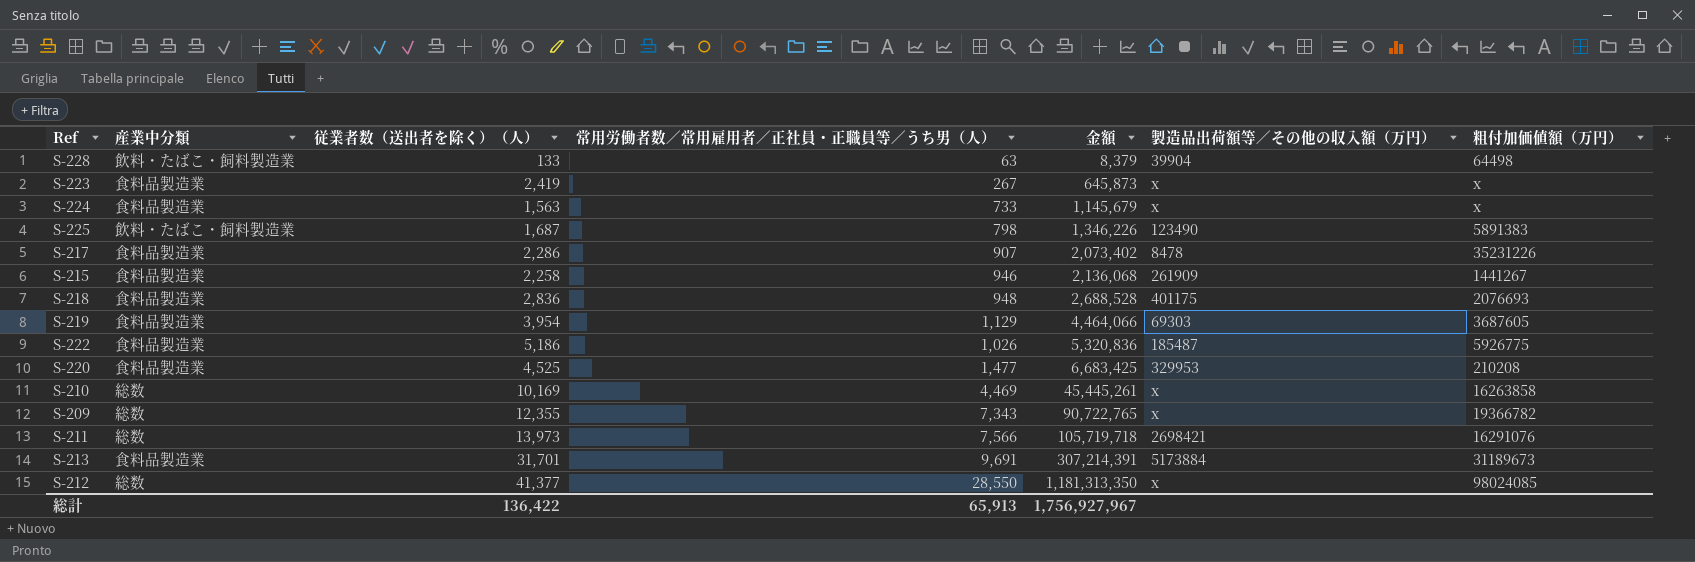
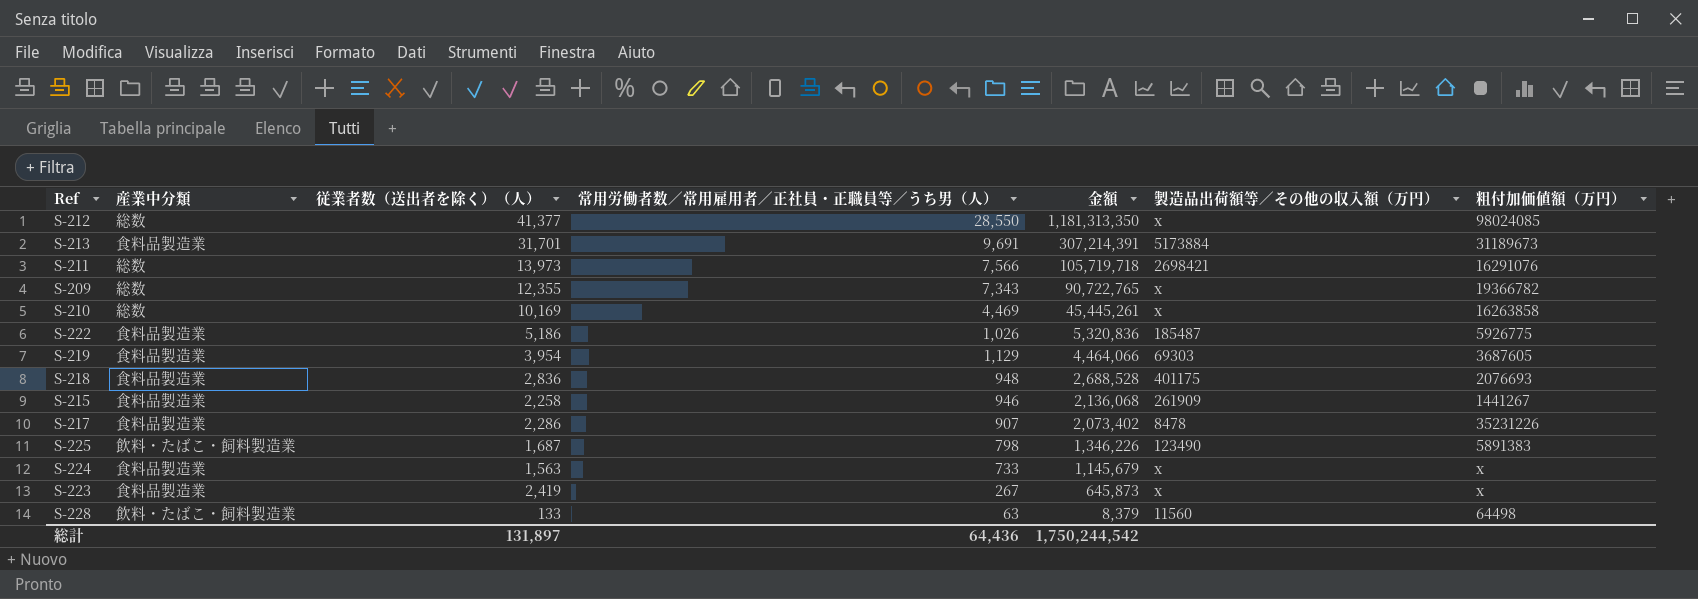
row order: 金額 ascending -> 金額 descending
row S-220: 食料品製造業 | 4,525 | 1,477 | 6,683,425 | 329953 | 210208 -> none
S-228 | 製造品出荷額等／その他の収入額（万円）: 39904 -> 11560
総計 | 従業者数（送出者を除く）（人）: 136,422 -> 131,897
総計 | 常用労働者数／常用雇用者／正社員・正職員等／うち男（人）: 65,913 -> 64,436
総計 | 金額: 1,756,927,967 -> 1,750,244,542

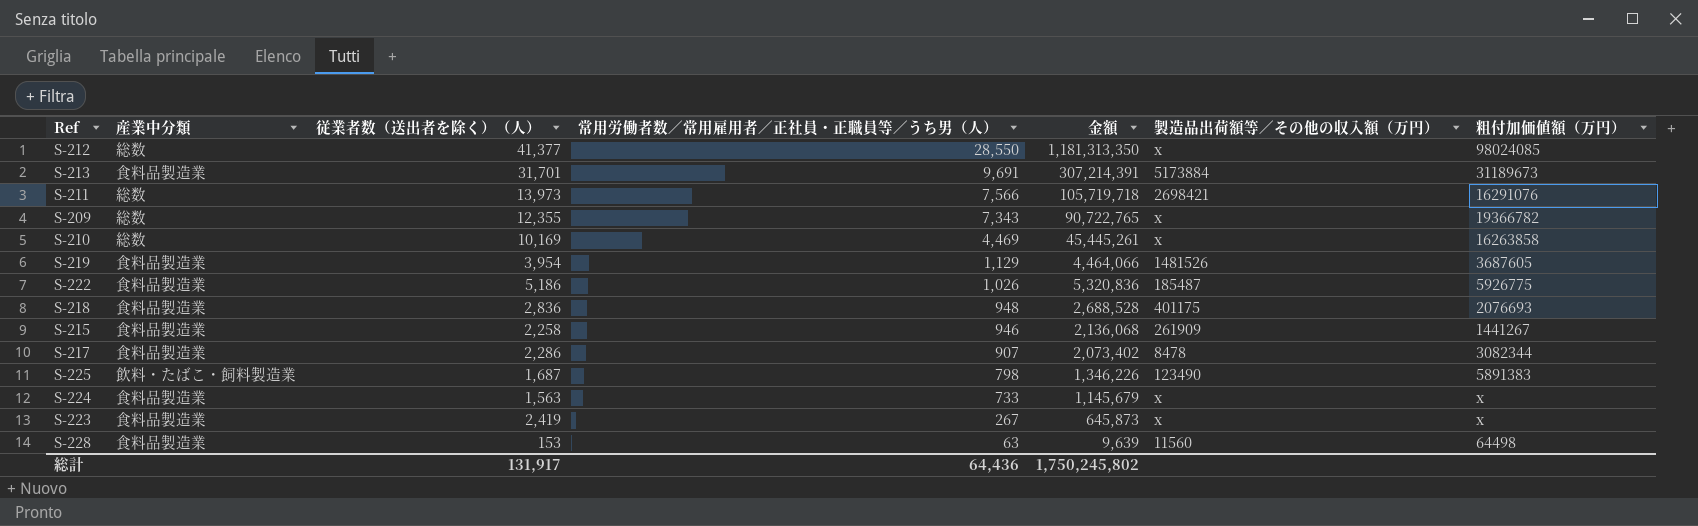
row order: 金額 descending -> 常用労働者数／常用雇用者／正社員・正職員等／うち男（人） descending
S-219 | 製造品出荷額等／その他の収入額（万円）: 69303 -> 1481526
S-217 | 粗付加価値額（万円）: 35231226 -> 3082344
S-228 | 産業中分類: 飲料・たばこ・飼料製造業 -> 食料品製造業
S-228 | 従業者数（送出者を除く）（人）: 133 -> 153
S-228 | 金額: 8,379 -> 9,639
総計 | 従業者数（送出者を除く）（人）: 131,897 -> 131,917
総計 | 金額: 1,750,244,542 -> 1,750,245,802

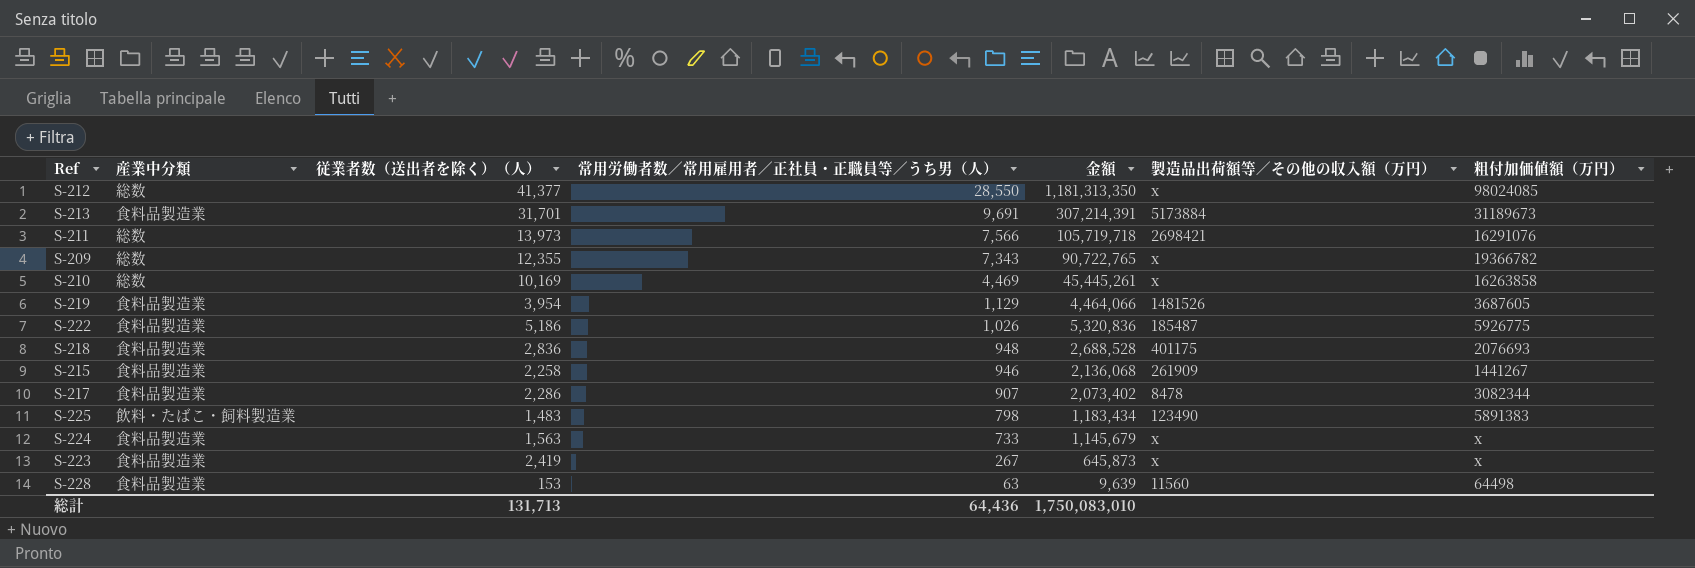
S-225 | 従業者数（送出者を除く）（人）: 1,687 -> 1,483
S-225 | 金額: 1,346,226 -> 1,183,434
総計 | 従業者数（送出者を除く）（人）: 131,917 -> 131,713
総計 | 金額: 1,750,245,802 -> 1,750,083,010

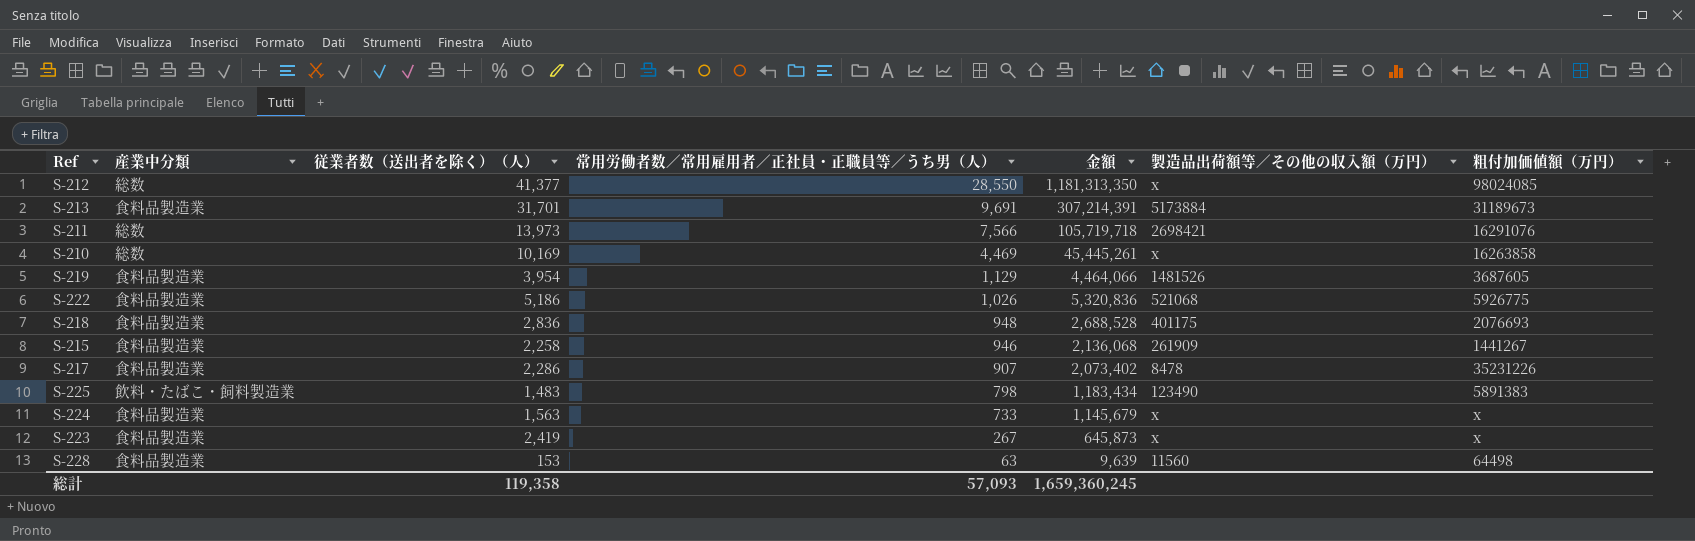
row S-209: 総数 | 12,355 | 7,343 | 90,722,765 | x | 19366782 -> none
S-222 | 製造品出荷額等／その他の収入額（万円）: 185487 -> 521068
S-217 | 粗付加価値額（万円）: 3082344 -> 35231226
総計 | 従業者数（送出者を除く）（人）: 131,713 -> 119,358
総計 | 常用労働者数／常用雇用者／正社員・正職員等／うち男（人）: 64,436 -> 57,093
総計 | 金額: 1,750,083,010 -> 1,659,360,245

